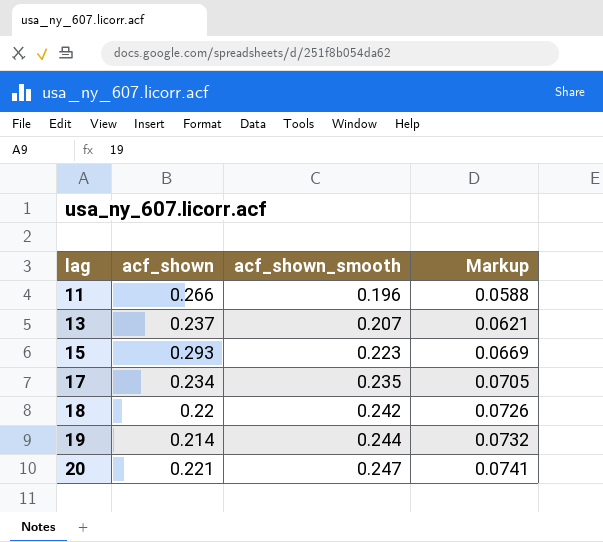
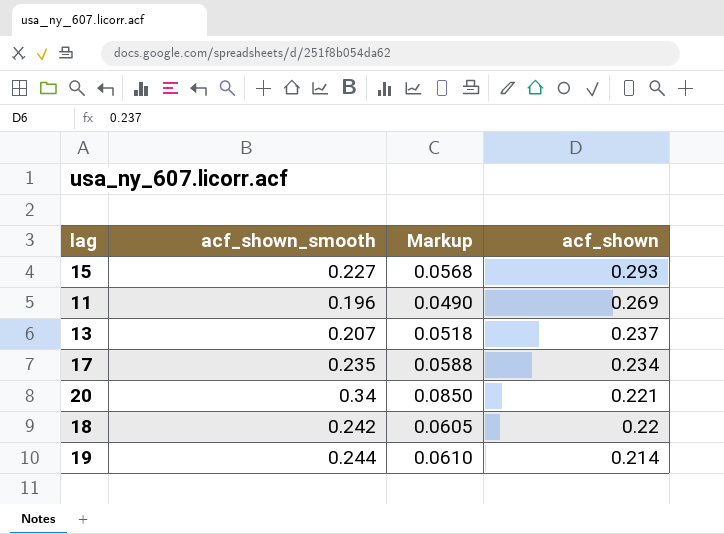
row order: lag ascending -> acf_shown descending
column Markup | formula: [acf_shown_smooth] * 0.3 -> [acf_shown_smooth] * 0.25
column acf_shown | position: 2 -> 4
15 | acf_shown_smooth: 0.223 -> 0.227
11 | acf_shown: 0.266 -> 0.269
20 | acf_shown_smooth: 0.247 -> 0.34

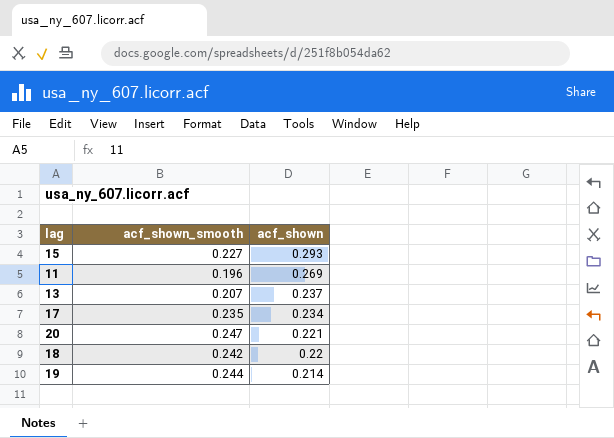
column Markup | formula: [acf_shown_smooth] * 0.25 -> none
20 | acf_shown_smooth: 0.34 -> 0.247

